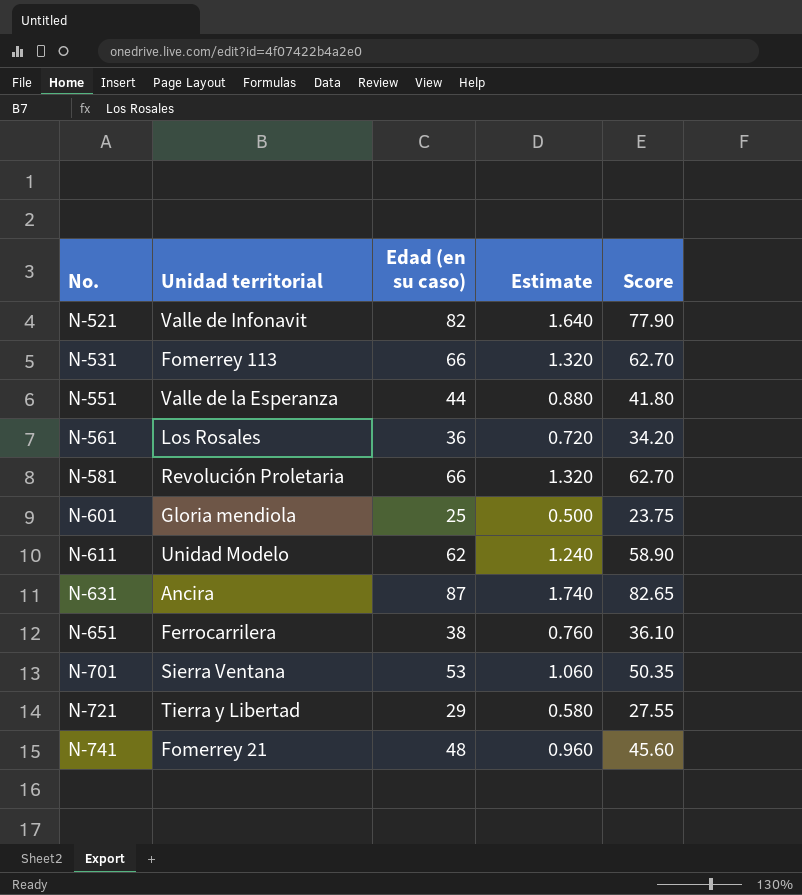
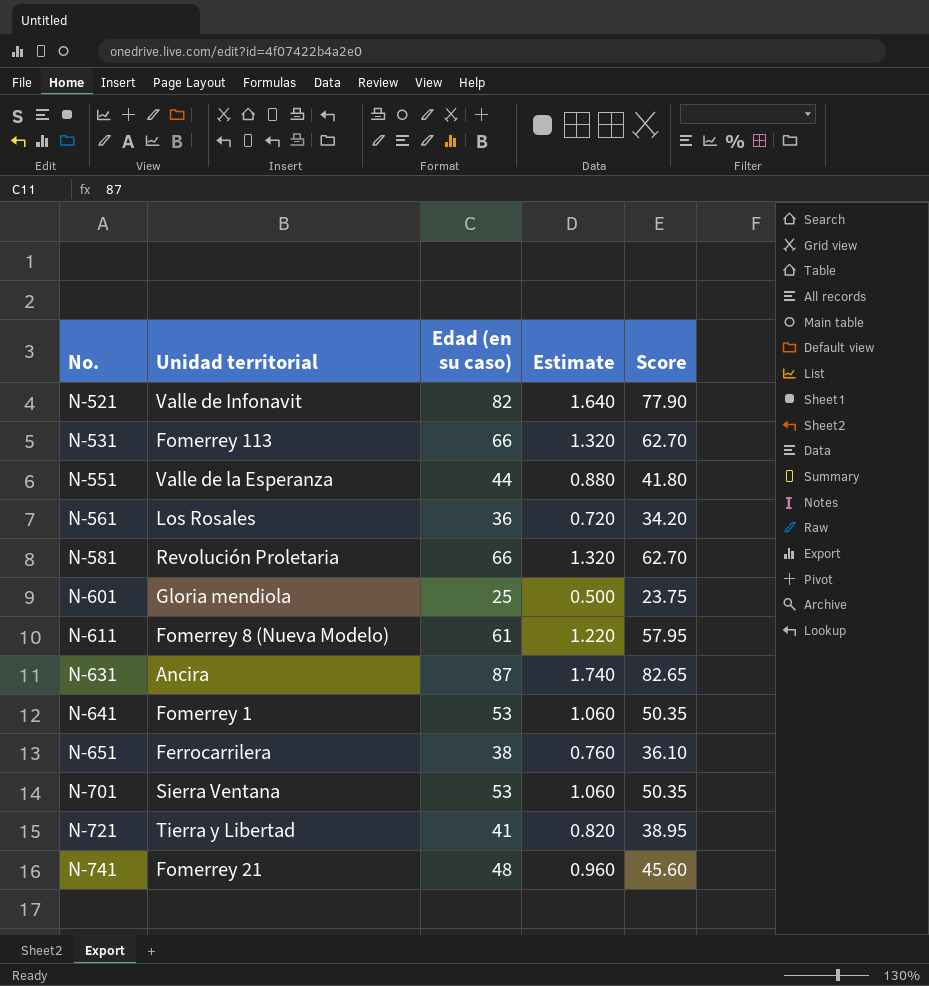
N-611 | Unidad territorial: Unidad Modelo -> Fomerrey 8 (Nueva Modelo)
N-611 | Edad (en su caso): 62 -> 61
N-611 | Estimate: 1.240 -> 1.220
N-611 | Score: 58.90 -> 57.95
row N-641: none -> Fomerrey 1 | 53 | 1.060 | 50.35
N-721 | Edad (en su caso): 29 -> 41
N-721 | Estimate: 0.580 -> 0.820
N-721 | Score: 27.55 -> 38.95

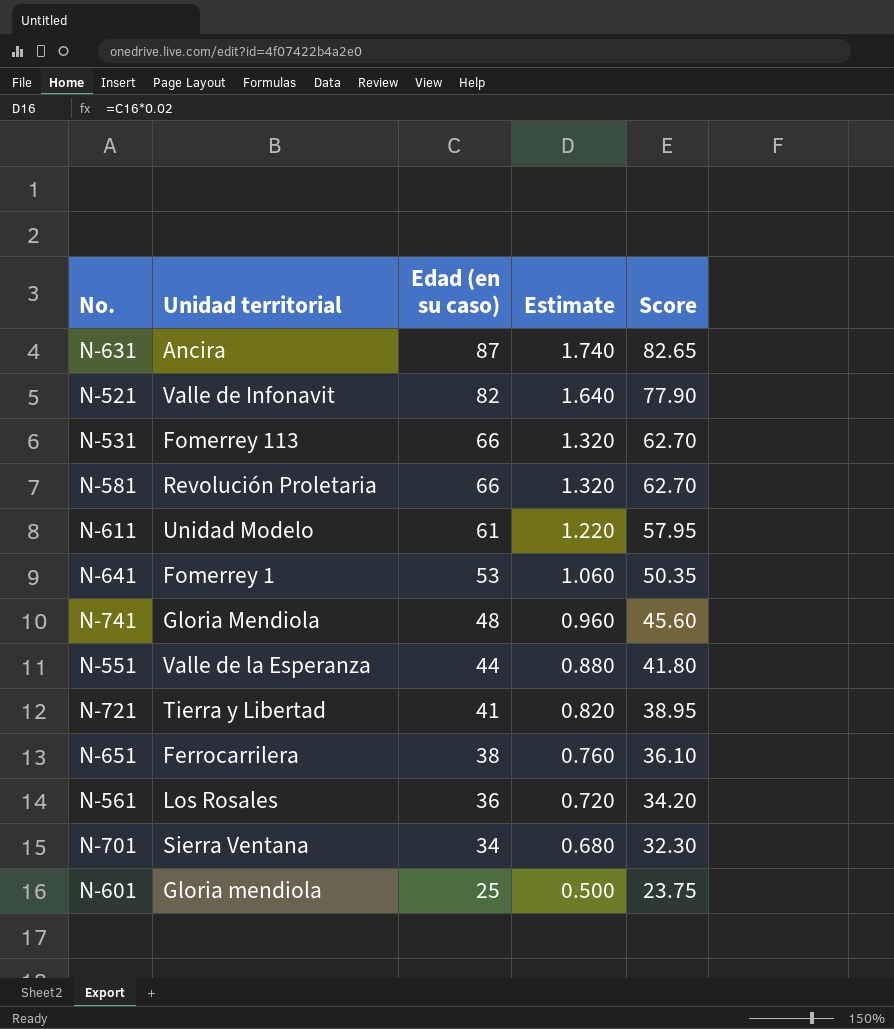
row order: No. ascending -> Edad (en su caso) descending
N-611 | Unidad territorial: Fomerrey 8 (Nueva Modelo) -> Unidad Modelo
N-741 | Unidad territorial: Fomerrey 21 -> Gloria Mendiola
N-701 | Edad (en su caso): 53 -> 34
N-701 | Estimate: 1.060 -> 0.680
N-701 | Score: 50.35 -> 32.30

